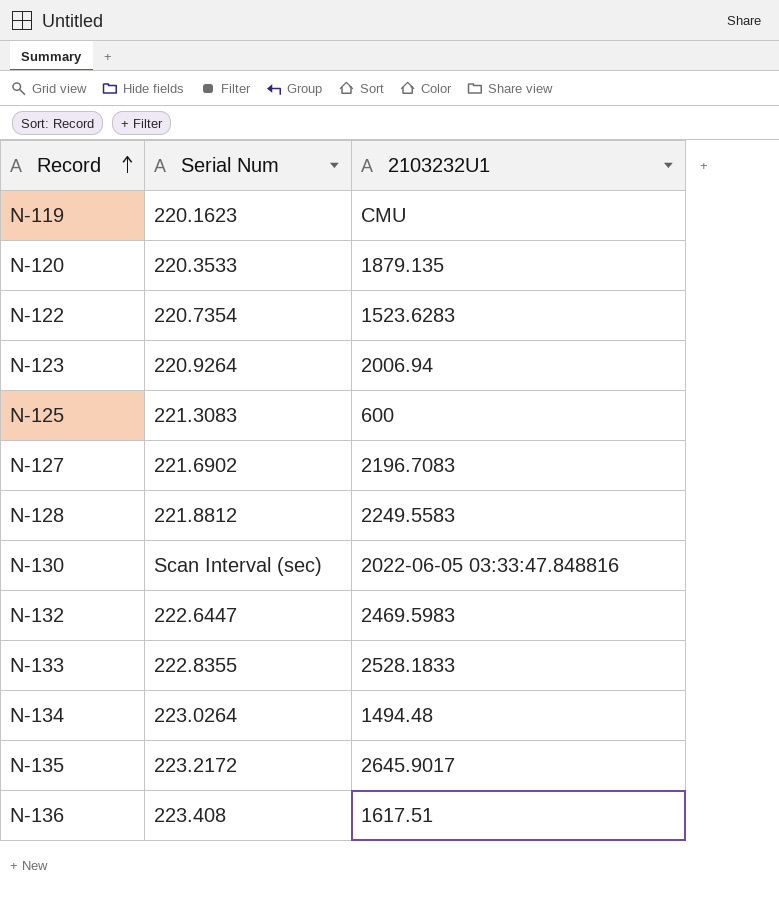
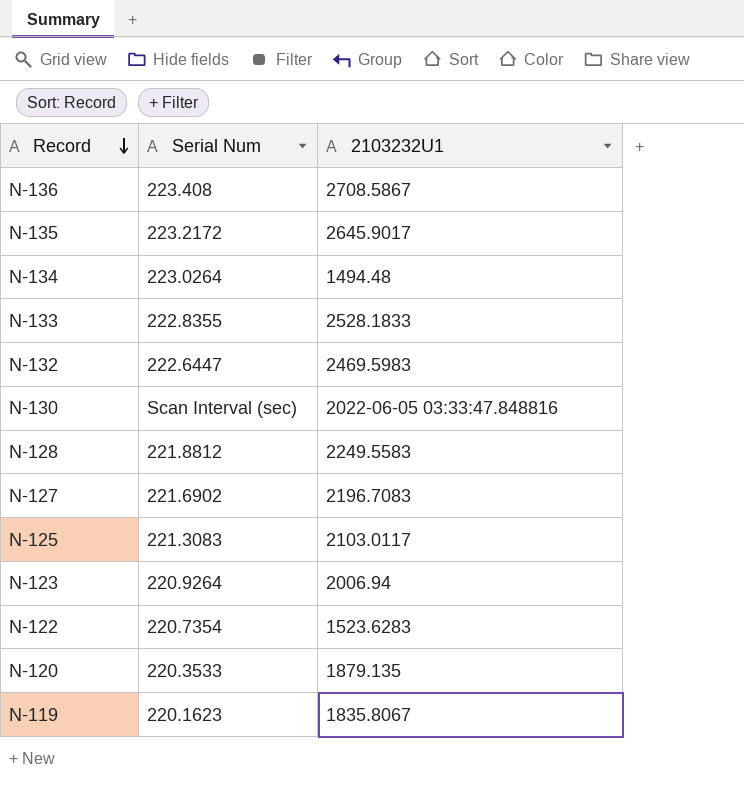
row order: Record ascending -> Record descending
N-136 | 2103232U1: 1617.51 -> 2708.5867
N-125 | 2103232U1: 600 -> 2103.0117
N-119 | 2103232U1: CMU -> 1835.8067

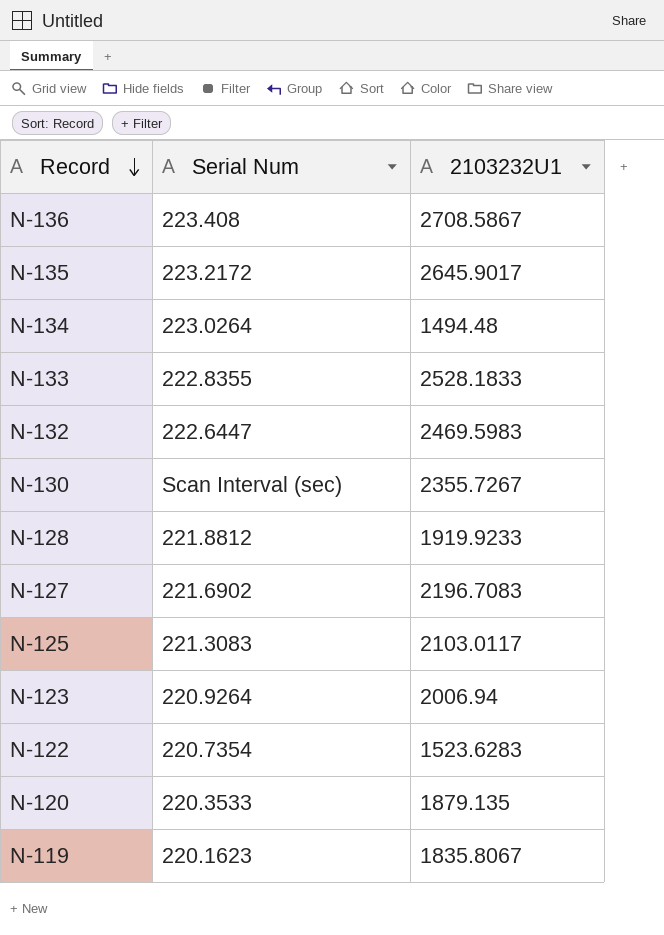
N-130 | 2103232U1: 2022-06-05 03:33:47.848816 -> 2355.7267
N-128 | 2103232U1: 2249.5583 -> 1919.9233

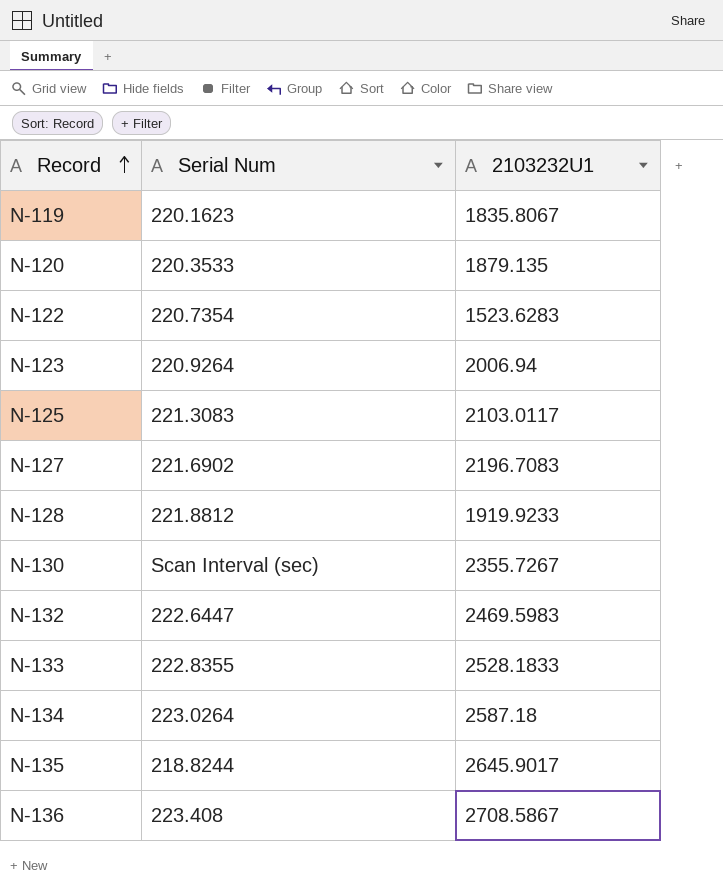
row order: Record descending -> Record ascending
N-134 | 2103232U1: 1494.48 -> 2587.18
N-135 | Serial Num: 223.2172 -> 218.8244

